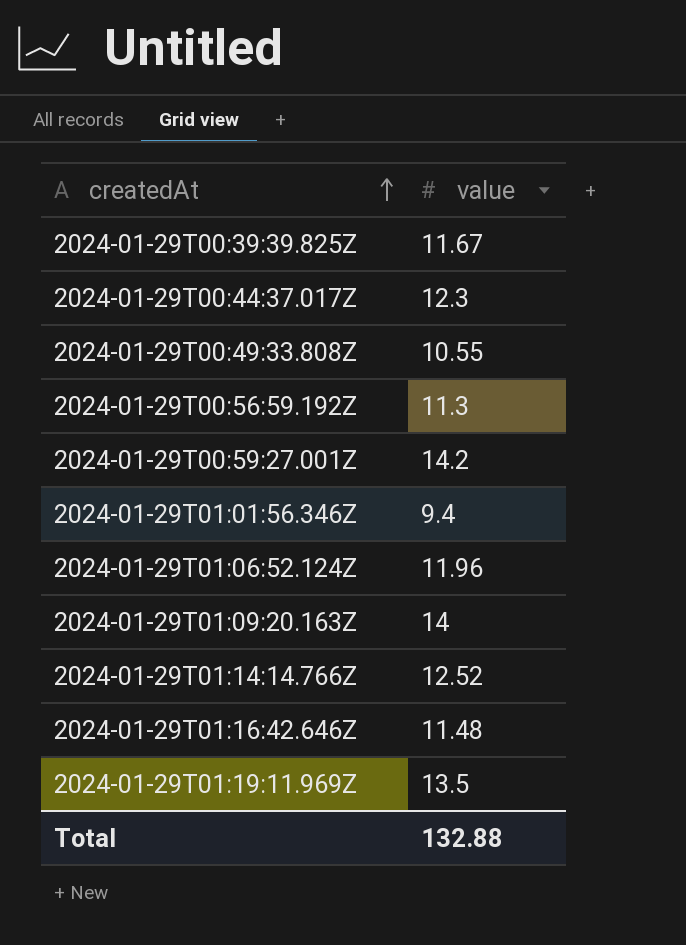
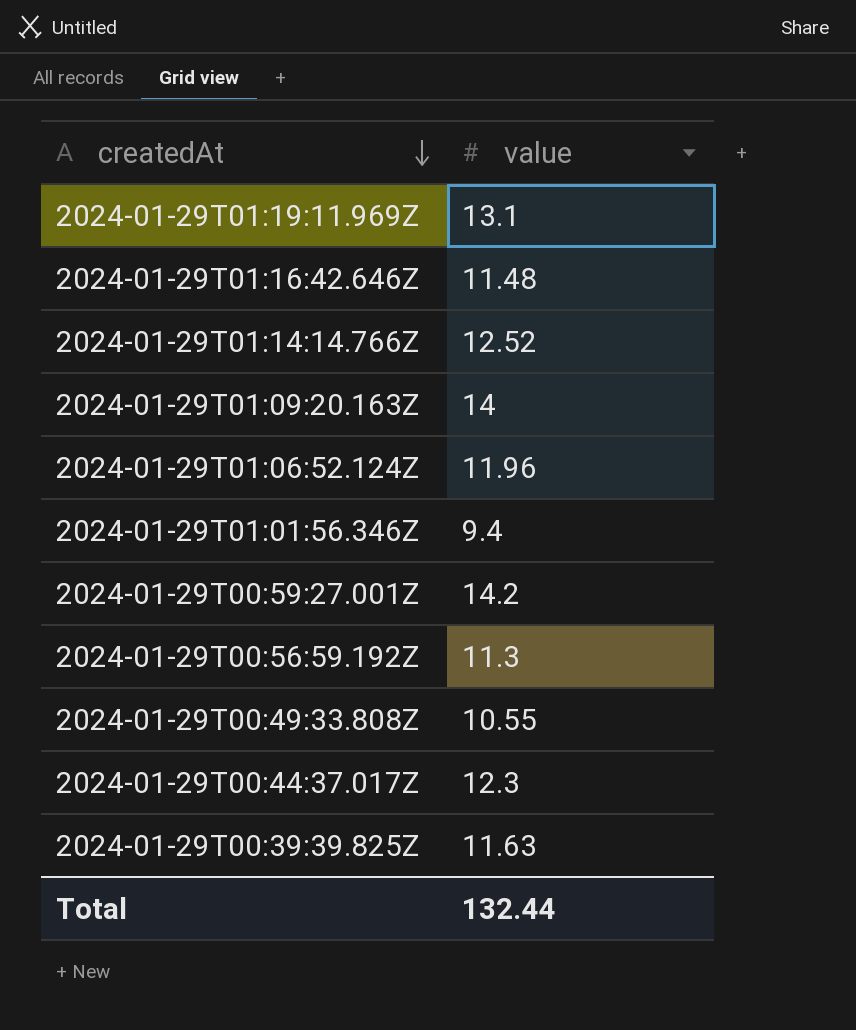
row order: createdAt ascending -> createdAt descending
2024-01-29T01:19:11.969Z | value: 13.5 -> 13.1
2024-01-29T00:39:39.825Z | value: 11.67 -> 11.63
Total | value: 132.88 -> 132.44

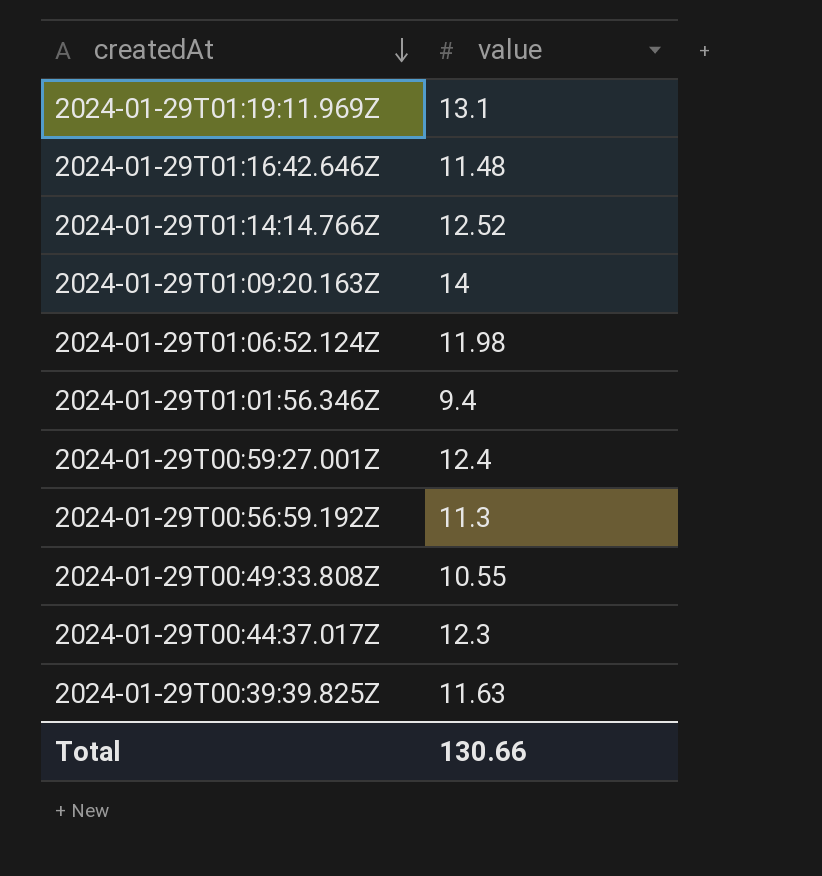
2024-01-29T01:06:52.124Z | value: 11.96 -> 11.98
2024-01-29T00:59:27.001Z | value: 14.2 -> 12.4
Total | value: 132.44 -> 130.66

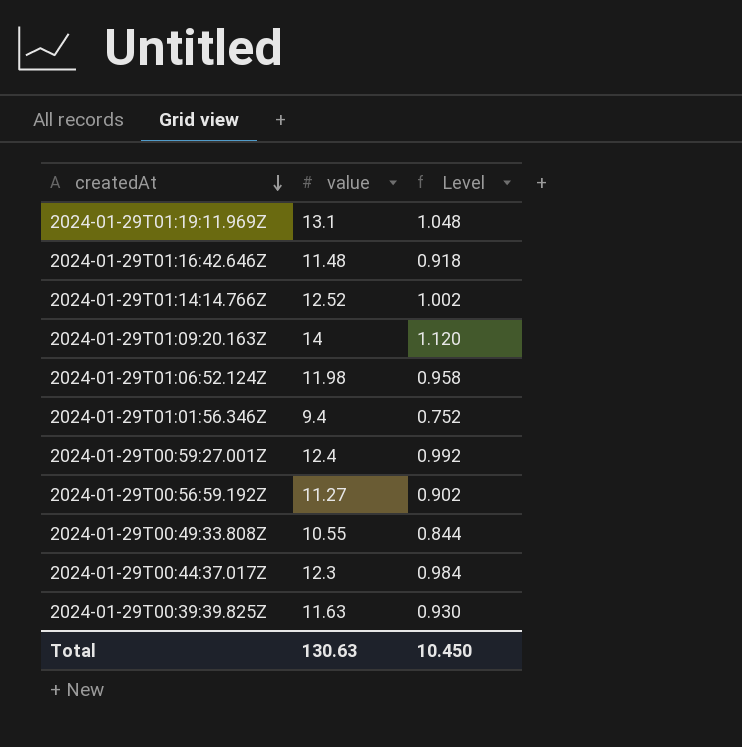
column Level | formula: none -> [value] * 0.08
2024-01-29T00:56:59.192Z | value: 11.3 -> 11.27
Total | value: 130.66 -> 130.63

